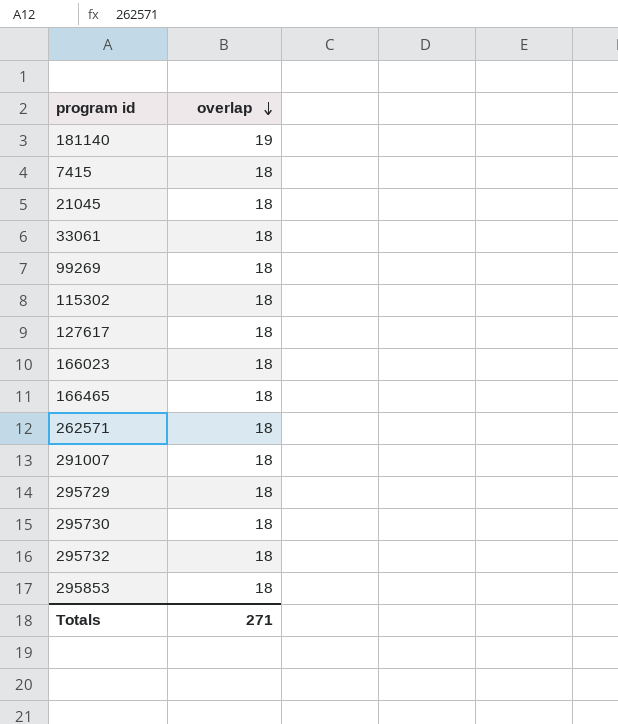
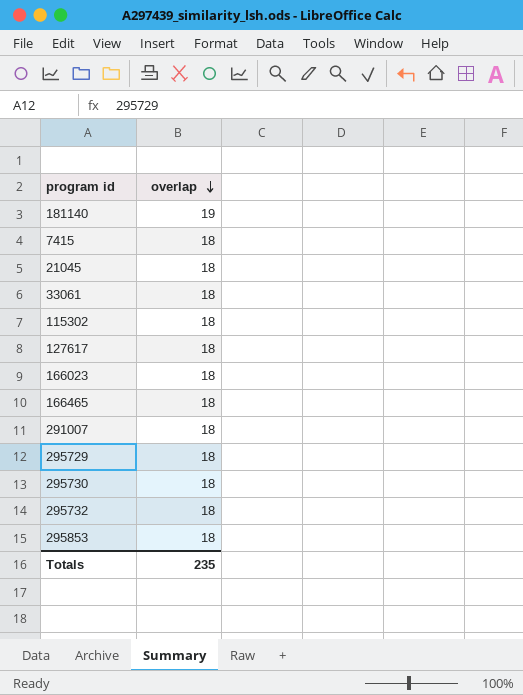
row 99269: 18 -> none
row 262571: 18 -> none
Totals | overlap: 271 -> 235

